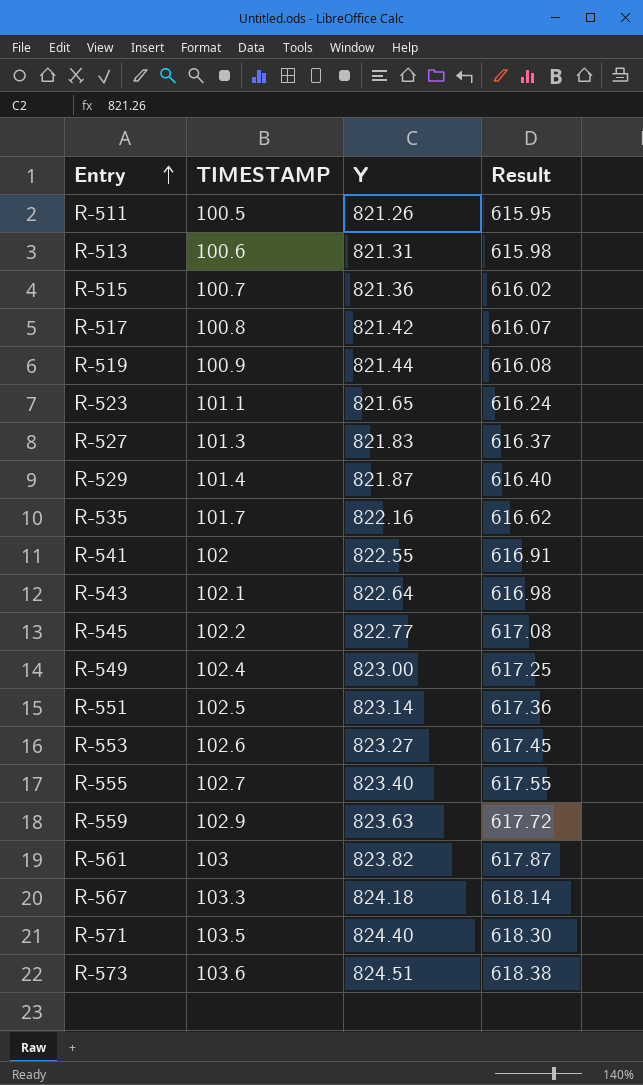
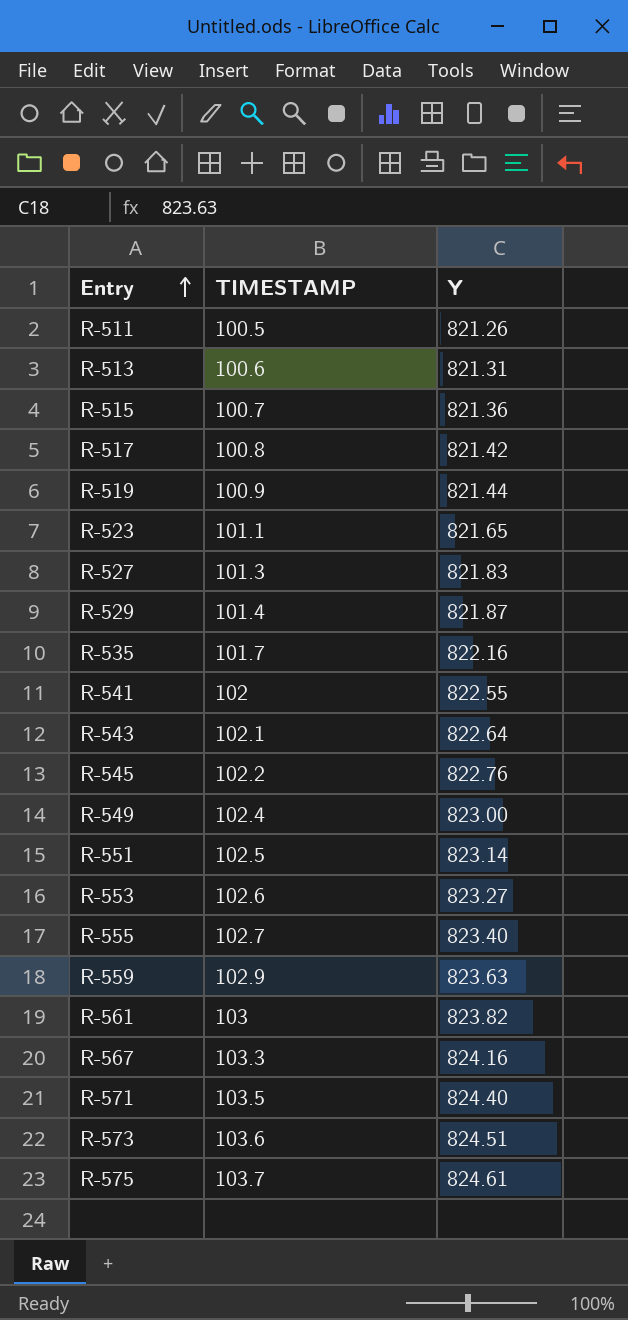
column Result | formula: [Y] * 0.75 -> none
R-545 | Y: 822.77 -> 822.76
R-567 | Y: 824.18 -> 824.16
row R-575: none -> 103.7 | 824.61

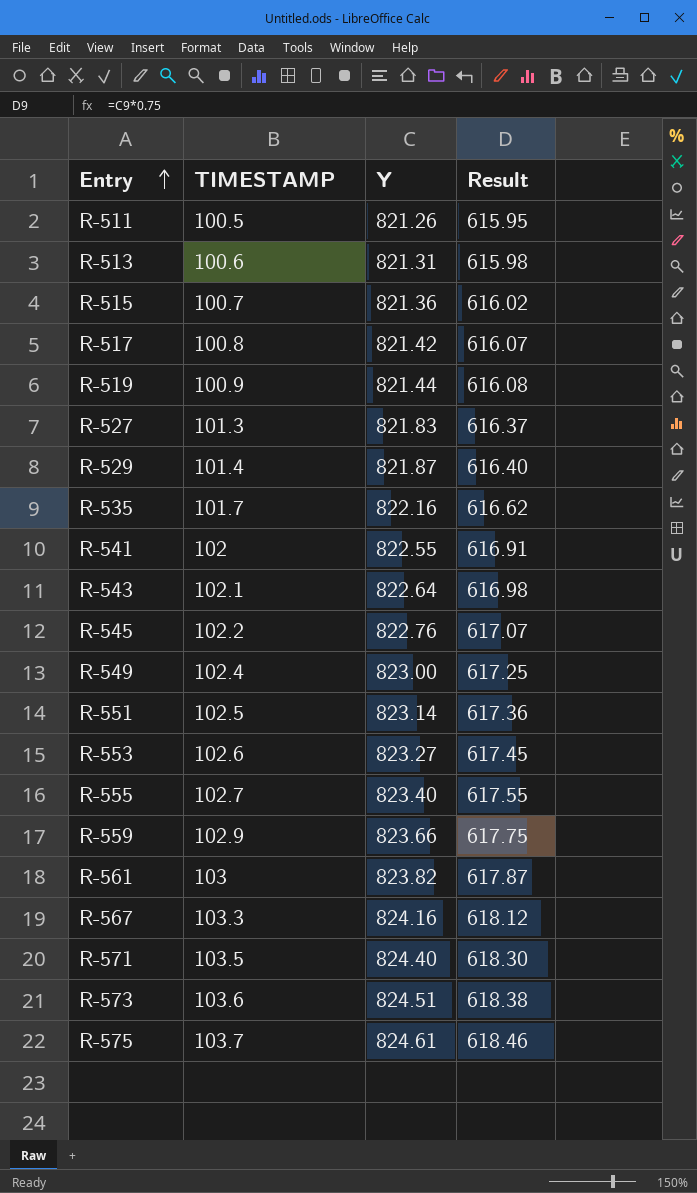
column Result | formula: none -> [Y] * 0.75
row R-523: 101.1 | 821.65 -> none
R-559 | Y: 823.63 -> 823.66

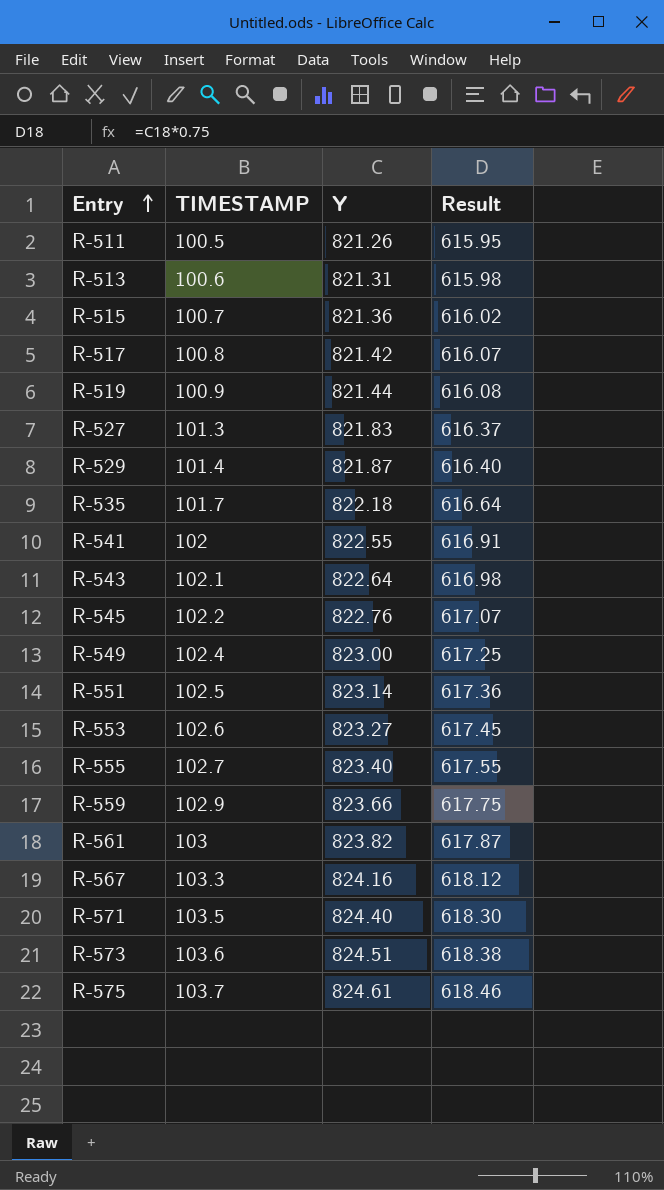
R-535 | Y: 822.16 -> 822.18
R-535 | Result: 616.62 -> 616.64

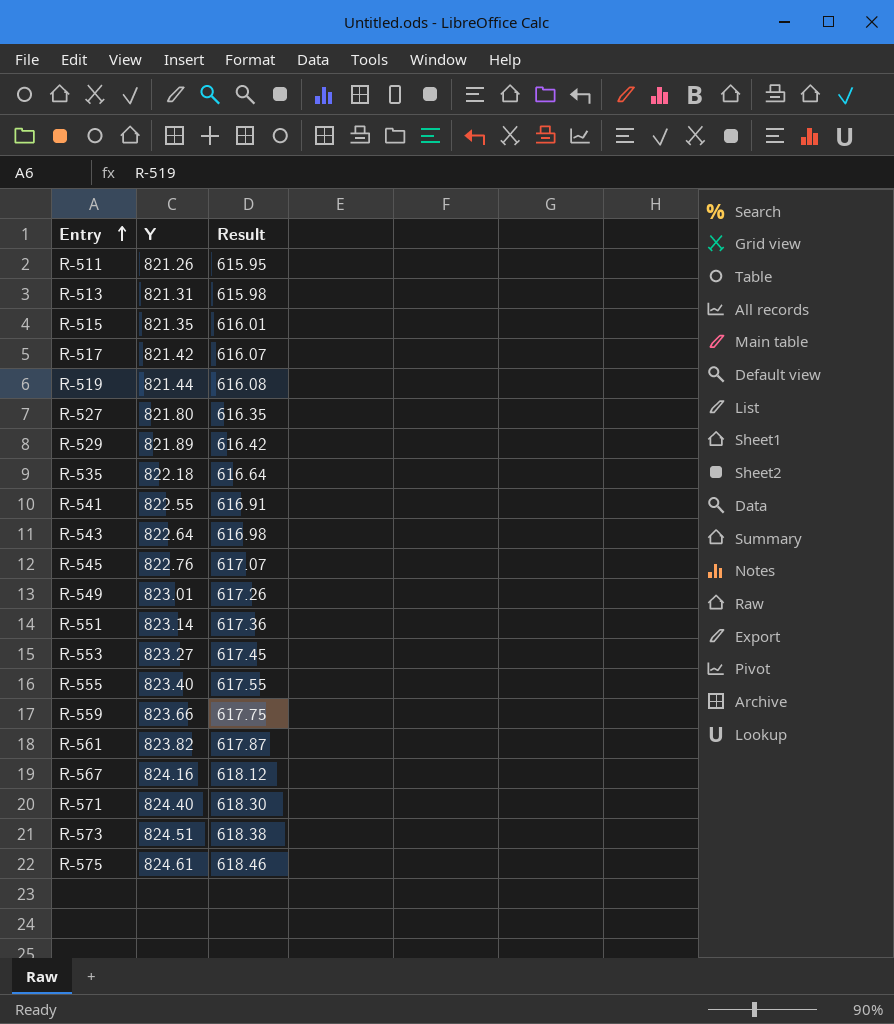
column TIMESTAMP | position: 2 -> none
R-515 | Y: 821.36 -> 821.35
R-515 | Result: 616.02 -> 616.01
R-527 | Y: 821.83 -> 821.80
R-527 | Result: 616.37 -> 616.35
R-529 | Y: 821.87 -> 821.89
R-529 | Result: 616.40 -> 616.42
R-549 | Y: 823.00 -> 823.01
R-549 | Result: 617.25 -> 617.26

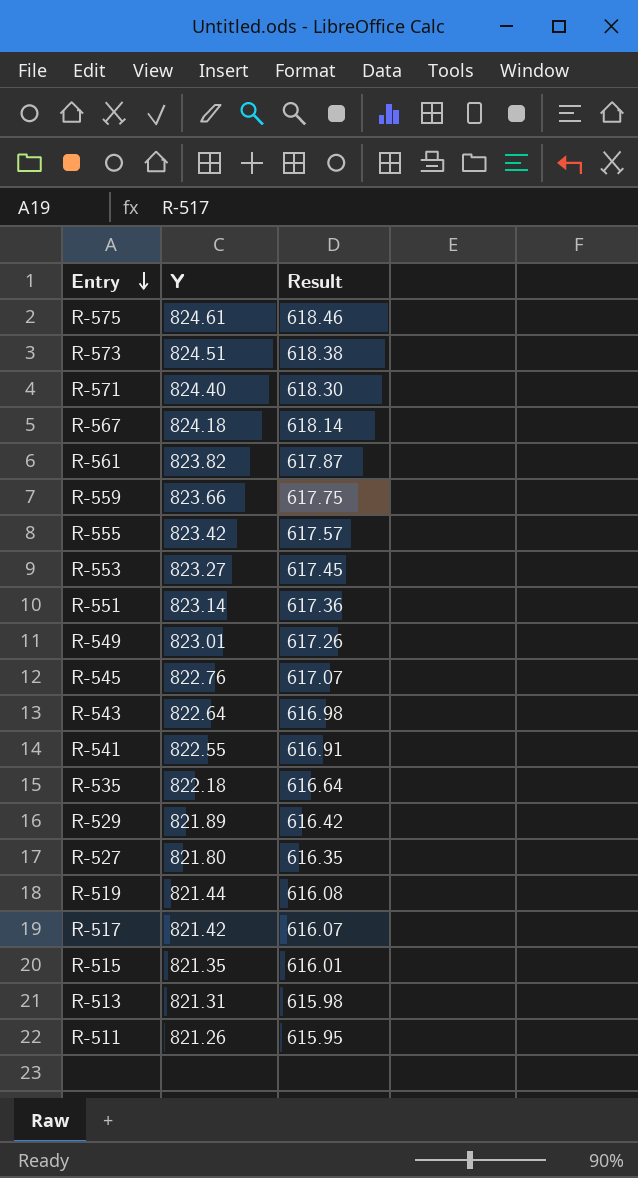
row order: Entry ascending -> Entry descending
R-567 | Y: 824.16 -> 824.18
R-567 | Result: 618.12 -> 618.14
R-555 | Y: 823.40 -> 823.42
R-555 | Result: 617.55 -> 617.57

